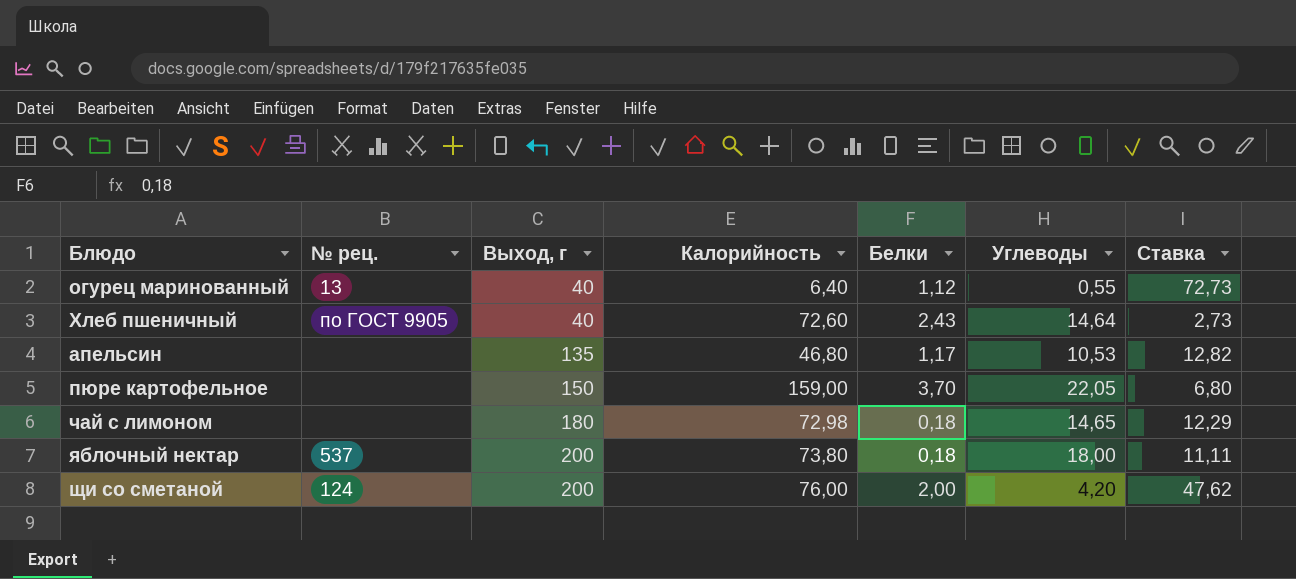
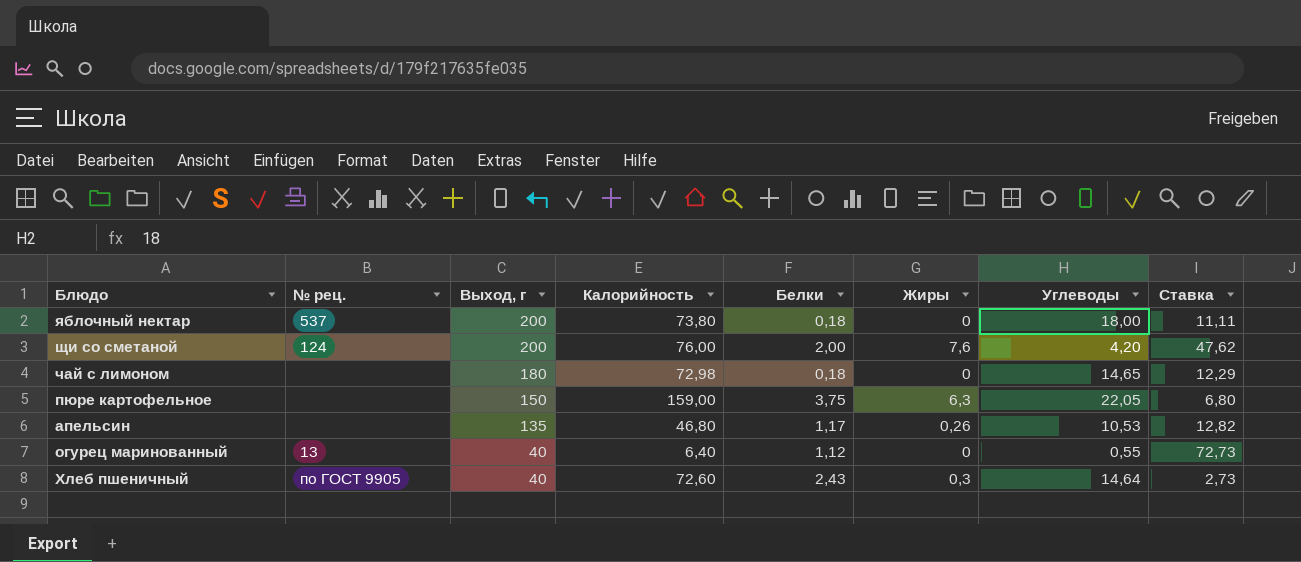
row order: Выход, г ascending -> Выход, г descending
column Жиры | position: none -> 6
пюре картофельное | Белки: 3,70 -> 3,75

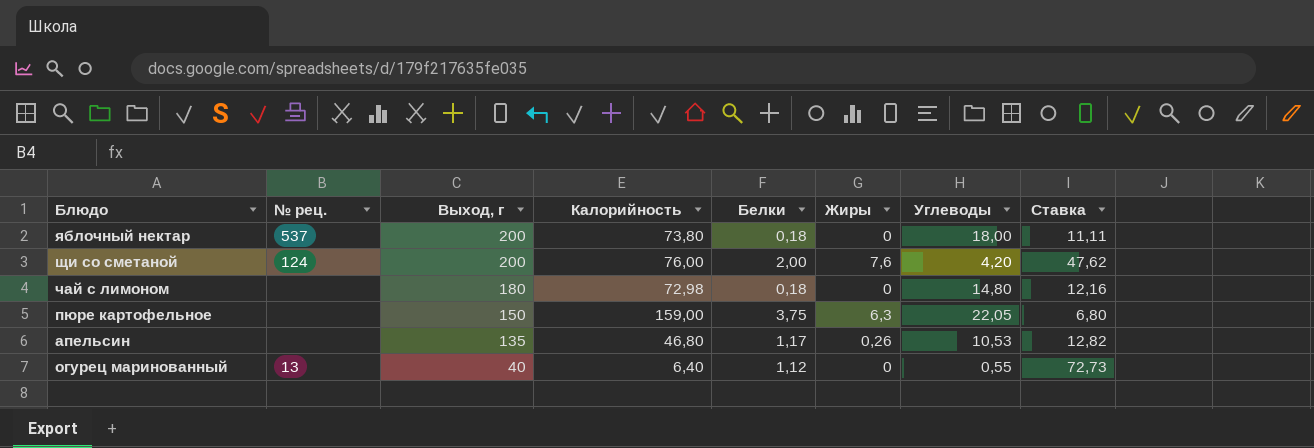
row Хлеб пшеничный: по ГОСТ 9905 | 40 | 72,60 | 2,43 | 0,3 | 14,64 | 2,73 -> none
чай с лимоном | Углеводы: 14,65 -> 14,80
чай с лимоном | Ставка: 12,29 -> 12,16

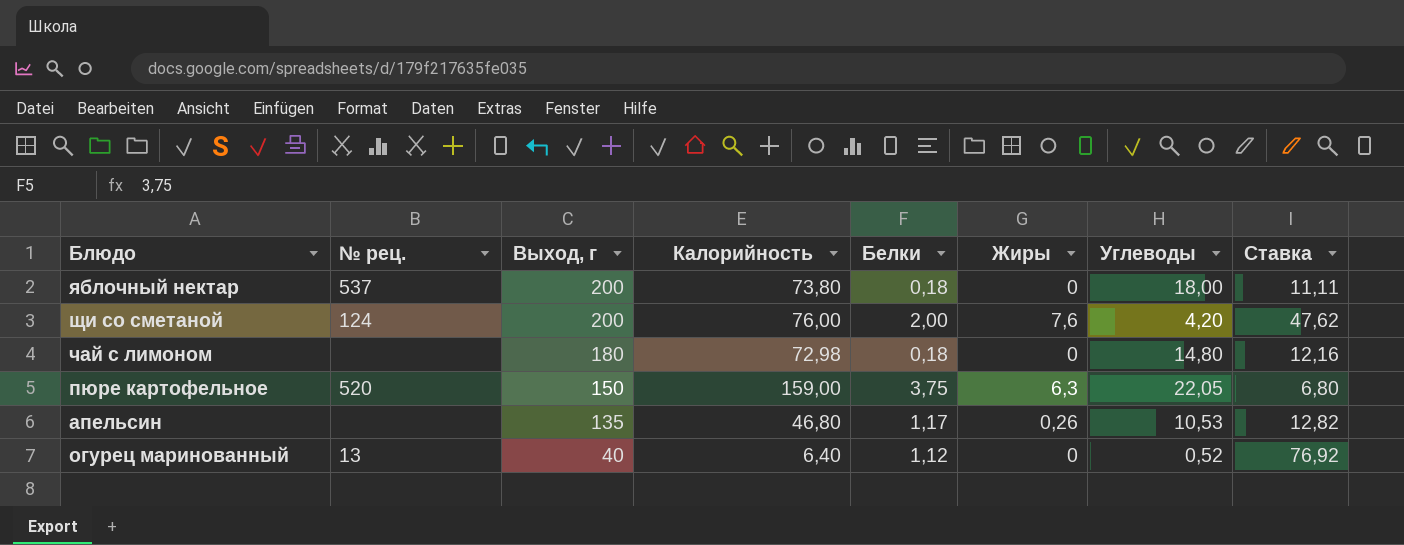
пюре картофельное | № рец.: none -> 520
огурец маринованный | Углеводы: 0,55 -> 0,52
огурец маринованный | Ставка: 72,73 -> 76,92

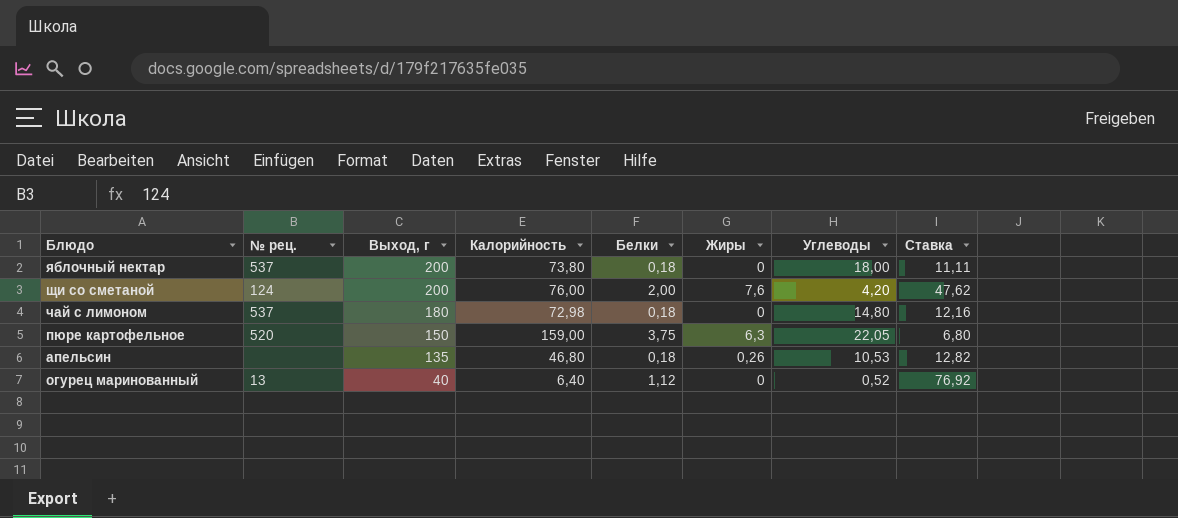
чай с лимоном | № рец.: none -> 537
апельсин | Белки: 1,17 -> 0,18

